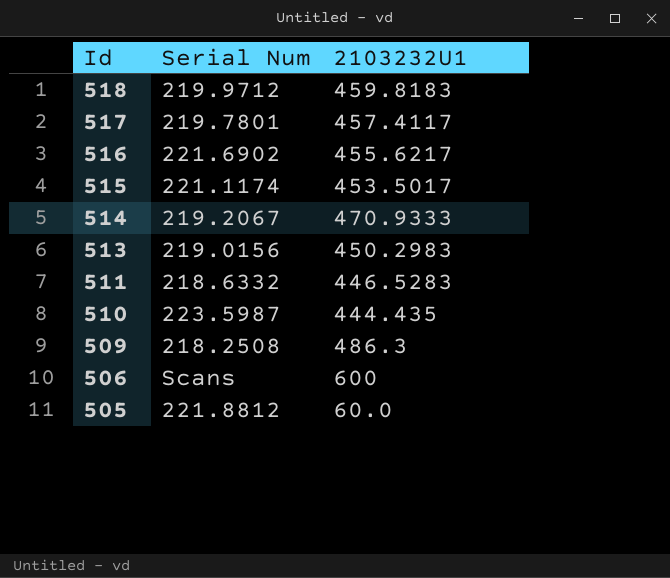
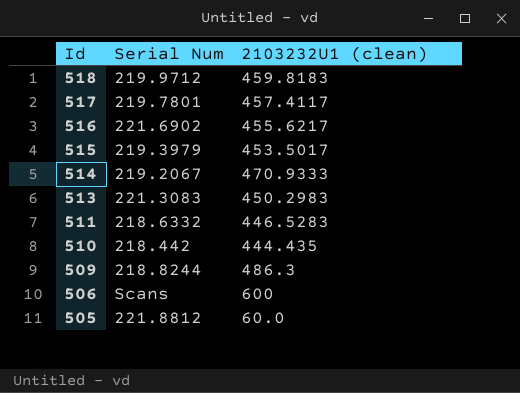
column name: 2103232U1 -> 2103232U1 (clean)
515 | Serial Num: 221.1174 -> 219.3979
513 | Serial Num: 219.0156 -> 221.3083
510 | Serial Num: 223.5987 -> 218.442
509 | Serial Num: 218.2508 -> 218.8244

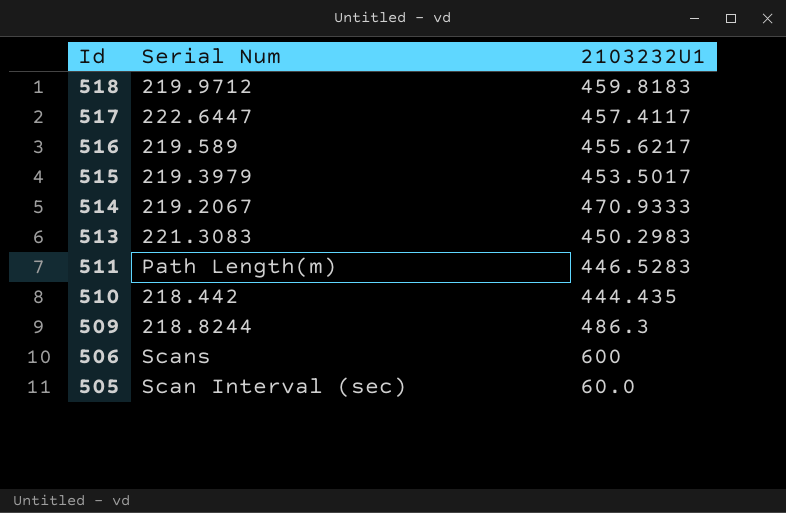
column name: 2103232U1 (clean) -> 2103232U1
517 | Serial Num: 219.7801 -> 222.6447
516 | Serial Num: 221.6902 -> 219.589
511 | Serial Num: 218.6332 -> Path Length(m)
505 | Serial Num: 221.8812 -> Scan Interval (sec)

